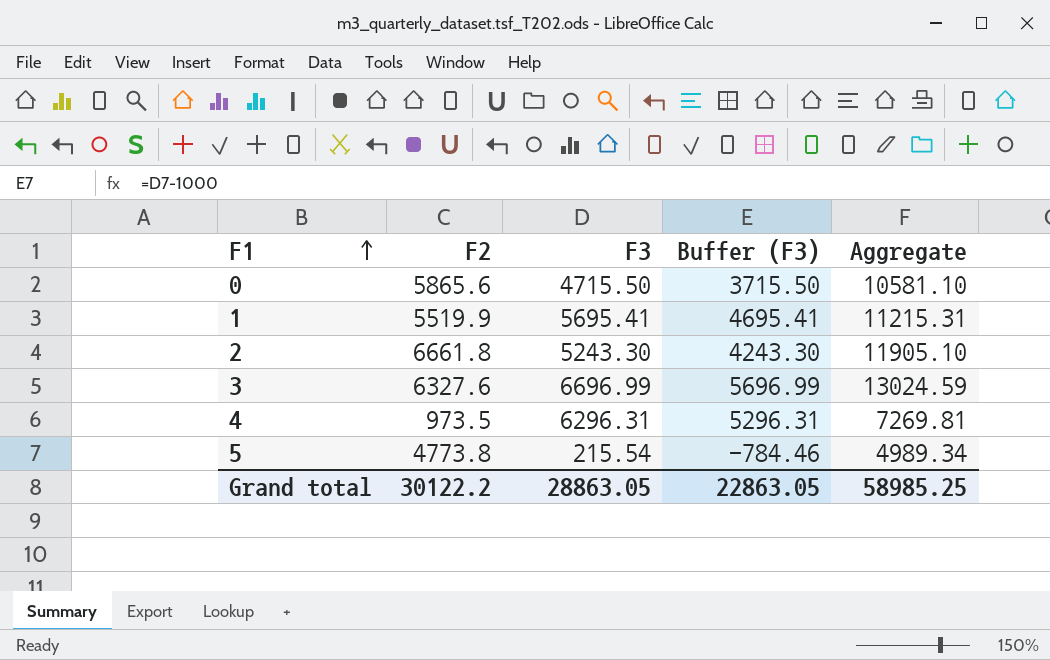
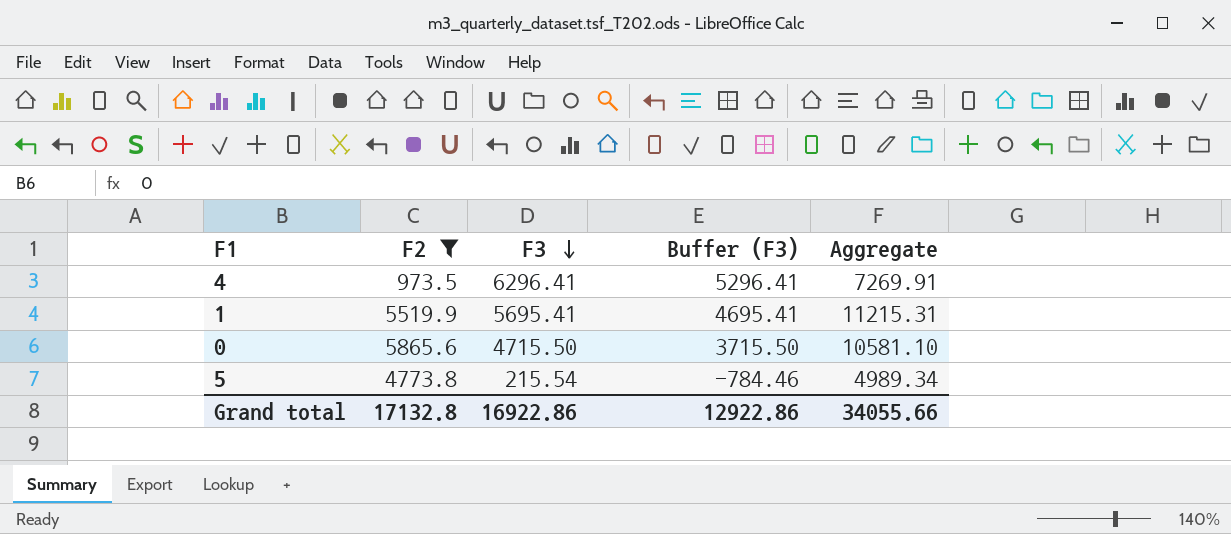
filter: none -> F2 <= 5865.6
row order: F1 ascending -> F3 descending
4 | F3: 6296.31 -> 6296.41
4 | Buffer (F3): 5296.31 -> 5296.41
4 | Aggregate: 7269.81 -> 7269.91
Grand total | F2: 30122.2 -> 17132.8
Grand total | F3: 28863.05 -> 16922.86
Grand total | Buffer (F3): 22863.05 -> 12922.86
Grand total | Aggregate: 58985.25 -> 34055.66

